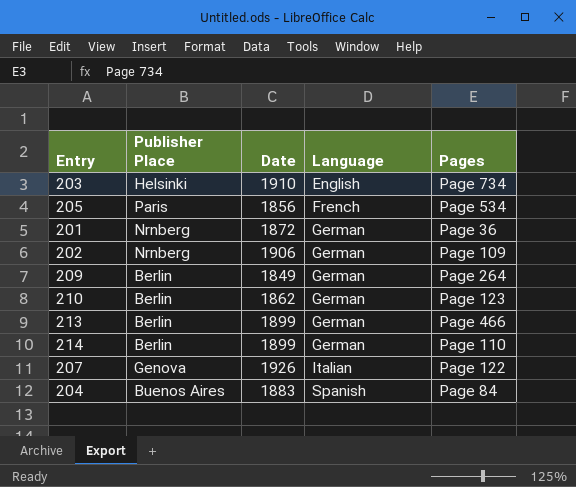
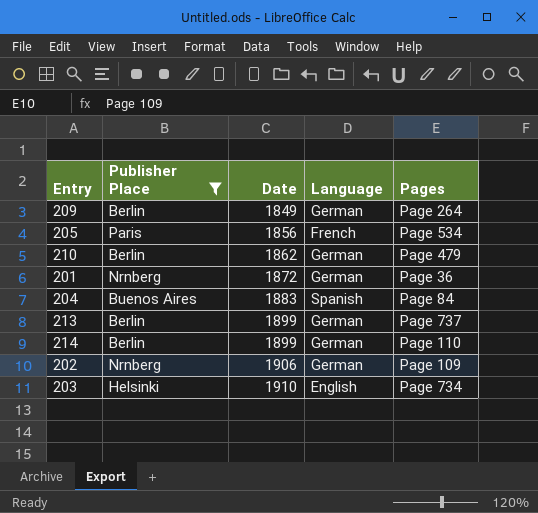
filter: none -> Publisher Place != Genova
row order: Language ascending -> Date ascending
210 | Pages: Page 123 -> Page 479
213 | Pages: Page 466 -> Page 737

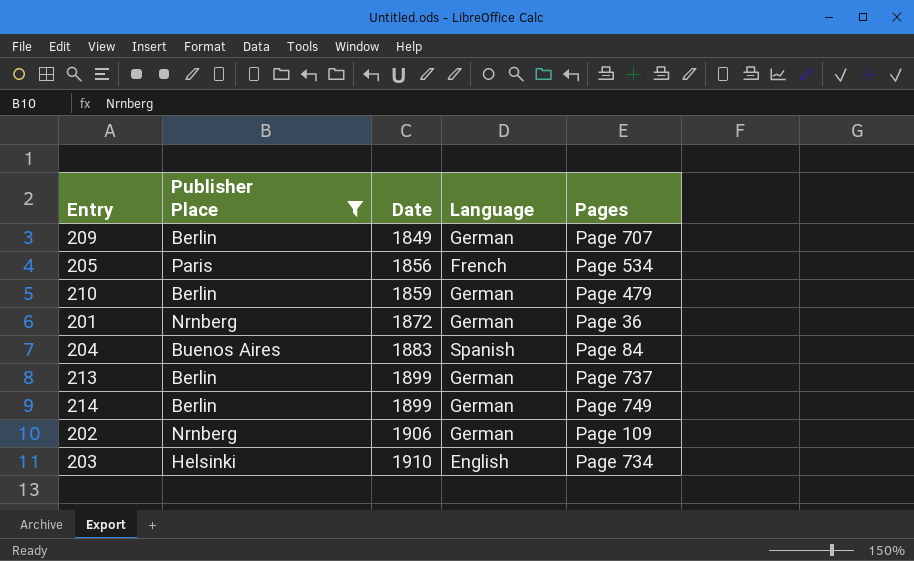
209 | Pages: Page 264 -> Page 707
210 | Date: 1862 -> 1859
214 | Pages: Page 110 -> Page 749

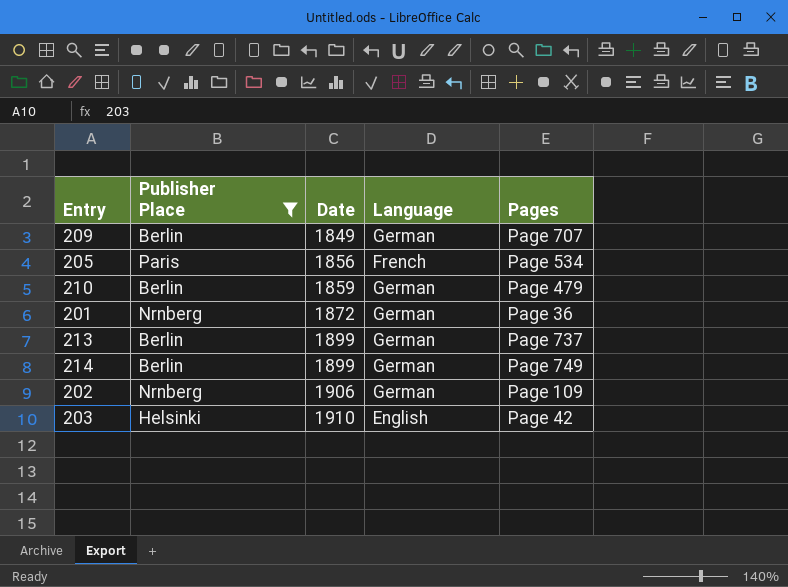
row 204: Buenos Aires | 1883 | Spanish | Page 84 -> none
203 | Pages: Page 734 -> Page 42

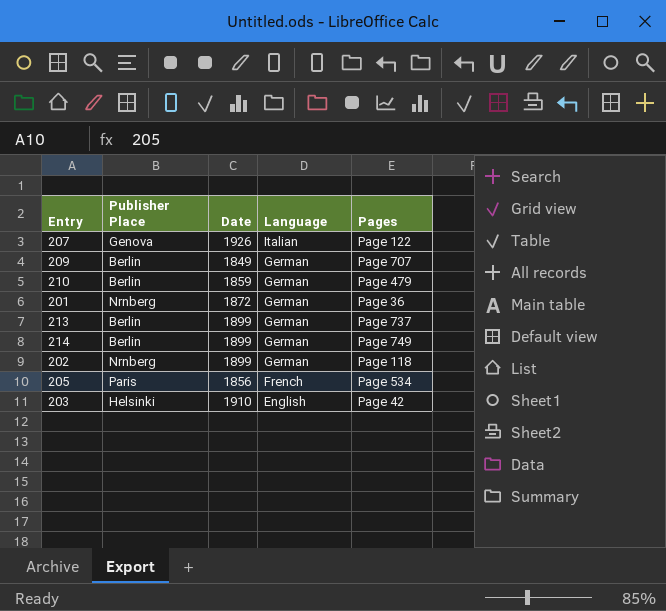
filter: Publisher Place != Genova -> none
row order: Date ascending -> Language descending
202 | Date: 1906 -> 1899
202 | Pages: Page 109 -> Page 118

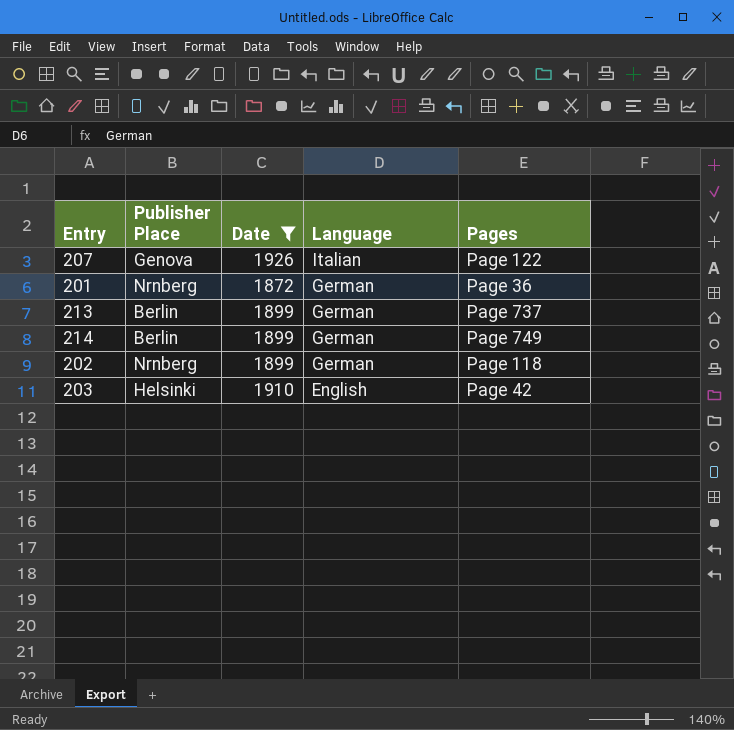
filter: none -> Date >= 1872

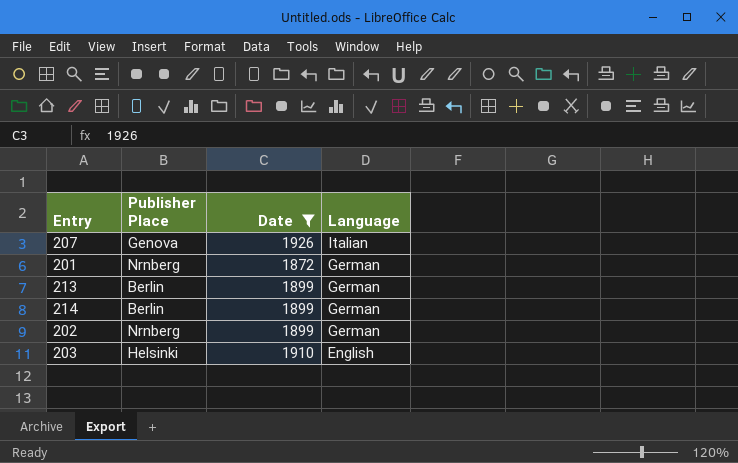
column Pages | position: 5 -> none

